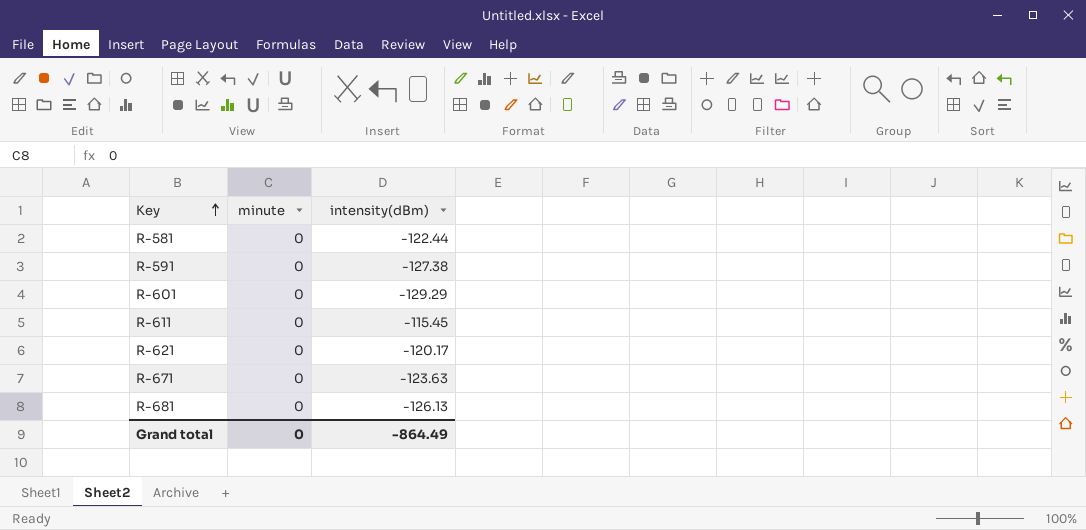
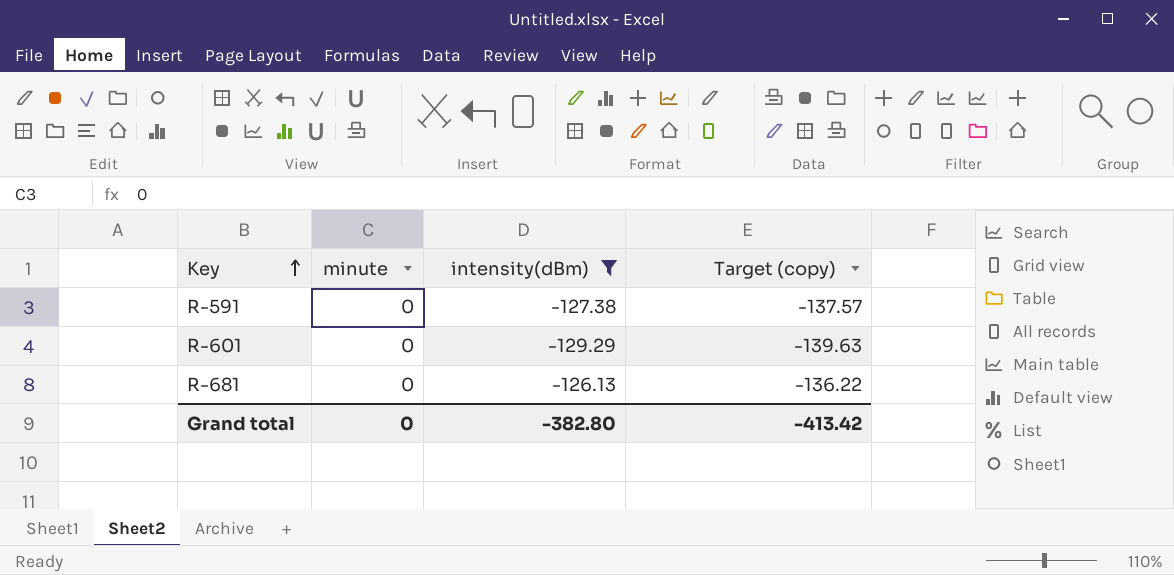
filter: none -> intensity(dBm) <= -126.13
column Target (copy) | formula: none -> [intensity(dBm)] * 1.08
Grand total | intensity(dBm): -864.49 -> -382.80

